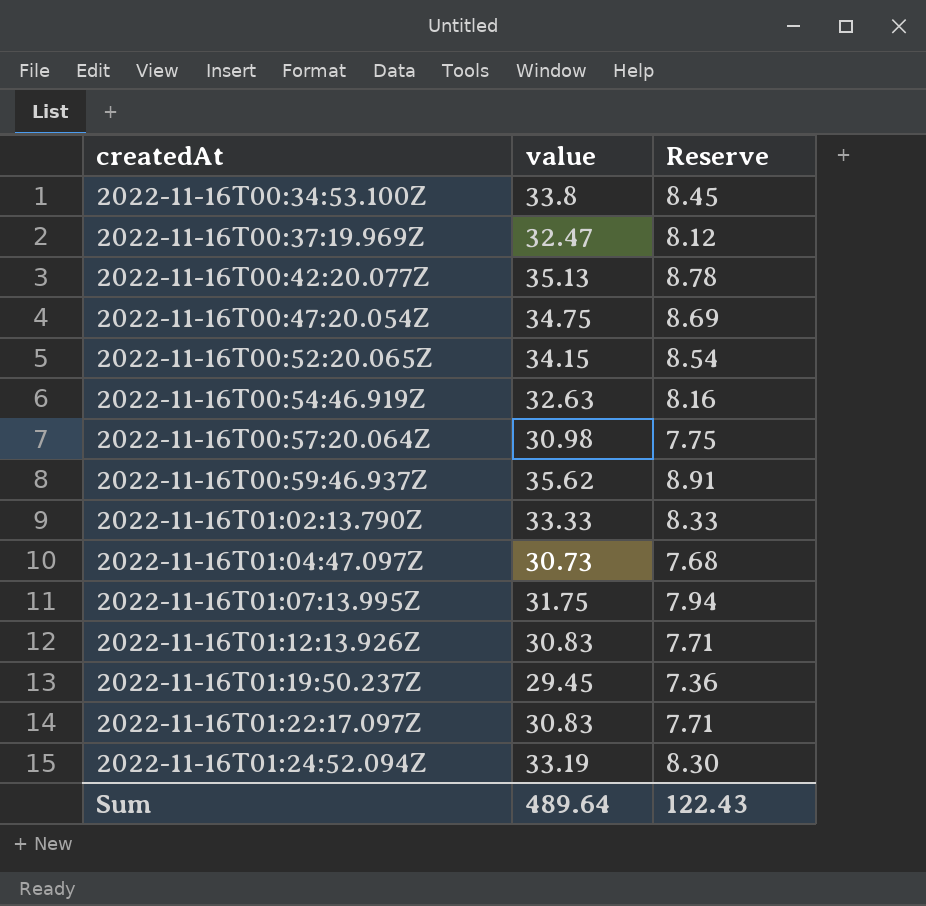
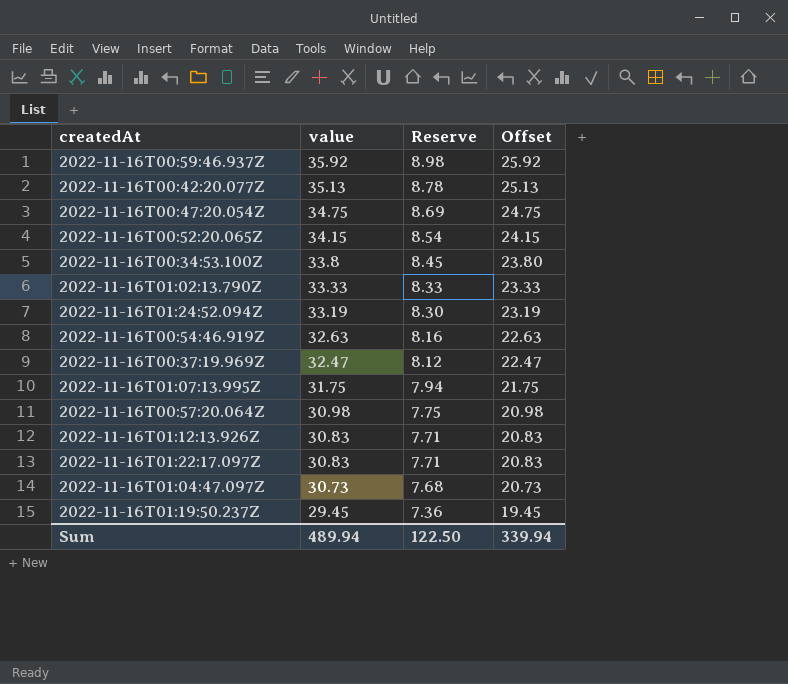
row order: createdAt ascending -> value descending
column Offset | formula: none -> [value] - 10
2022-11-16T00:59:46.937Z | value: 35.62 -> 35.92
2022-11-16T00:59:46.937Z | Reserve: 8.91 -> 8.98
Sum | value: 489.64 -> 489.94
Sum | Reserve: 122.43 -> 122.50

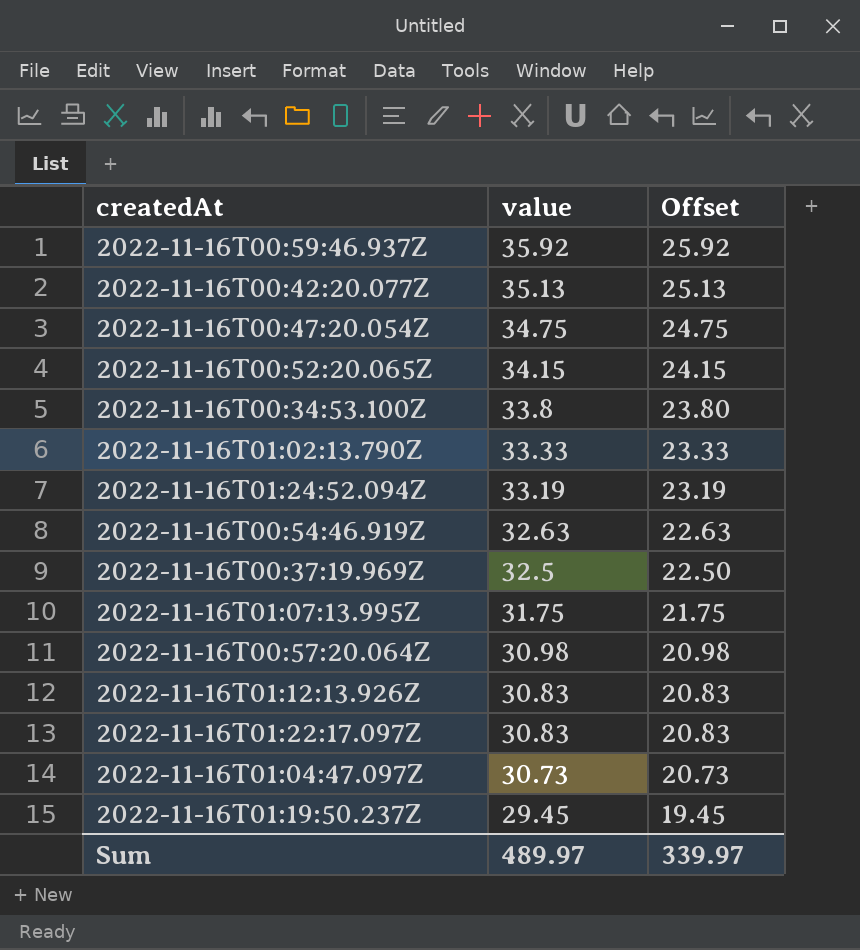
column Reserve | formula: [value] * 0.25 -> none
2022-11-16T00:37:19.969Z | value: 32.47 -> 32.5
2022-11-16T00:37:19.969Z | Offset: 22.47 -> 22.50
Sum | value: 489.94 -> 489.97
Sum | Offset: 339.94 -> 339.97

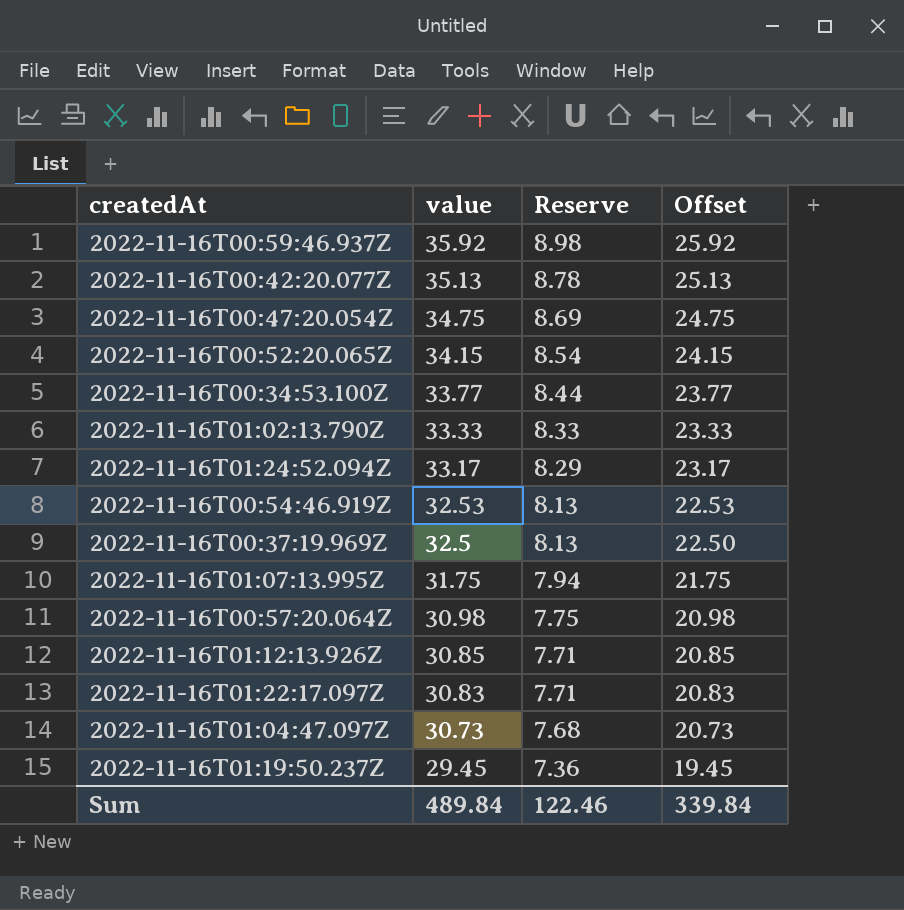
column Reserve | formula: none -> [value] * 0.25
2022-11-16T00:34:53.100Z | value: 33.8 -> 33.77
2022-11-16T00:34:53.100Z | Offset: 23.80 -> 23.77
2022-11-16T01:24:52.094Z | value: 33.19 -> 33.17
2022-11-16T01:24:52.094Z | Offset: 23.19 -> 23.17
2022-11-16T00:54:46.919Z | value: 32.63 -> 32.53
2022-11-16T00:54:46.919Z | Offset: 22.63 -> 22.53
2022-11-16T01:12:13.926Z | value: 30.83 -> 30.85
2022-11-16T01:12:13.926Z | Offset: 20.83 -> 20.85
Sum | value: 489.97 -> 489.84
Sum | Offset: 339.97 -> 339.84

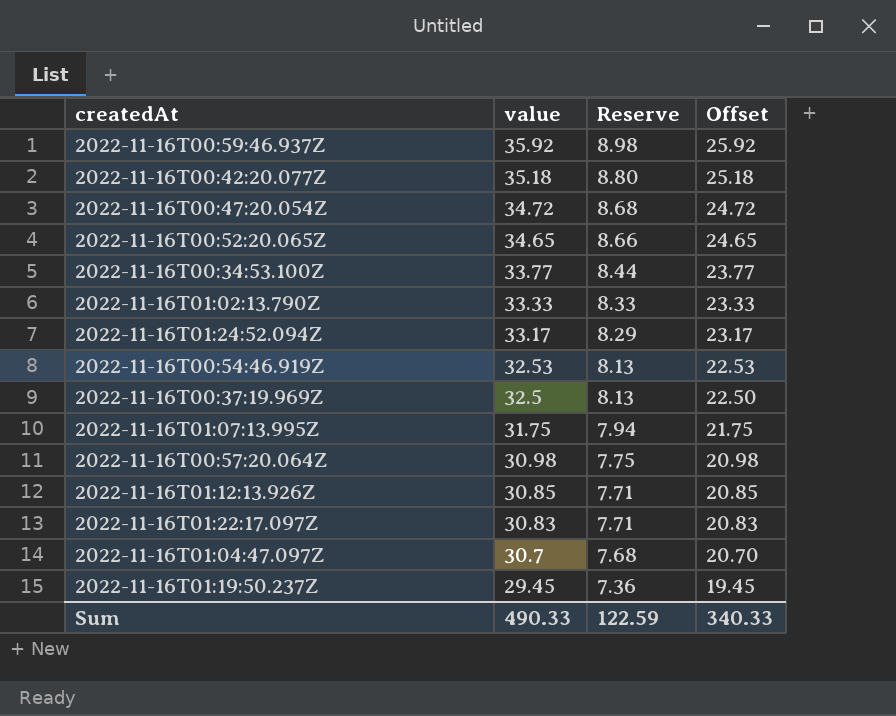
2022-11-16T00:42:20.077Z | value: 35.13 -> 35.18
2022-11-16T00:42:20.077Z | Reserve: 8.78 -> 8.80
2022-11-16T00:42:20.077Z | Offset: 25.13 -> 25.18
2022-11-16T00:47:20.054Z | value: 34.75 -> 34.72
2022-11-16T00:47:20.054Z | Reserve: 8.69 -> 8.68
2022-11-16T00:47:20.054Z | Offset: 24.75 -> 24.72
2022-11-16T00:52:20.065Z | value: 34.15 -> 34.65
2022-11-16T00:52:20.065Z | Reserve: 8.54 -> 8.66
2022-11-16T00:52:20.065Z | Offset: 24.15 -> 24.65
2022-11-16T01:04:47.097Z | value: 30.73 -> 30.7
2022-11-16T01:04:47.097Z | Offset: 20.73 -> 20.70
Sum | value: 489.84 -> 490.33
Sum | Reserve: 122.46 -> 122.59
Sum | Offset: 339.84 -> 340.33

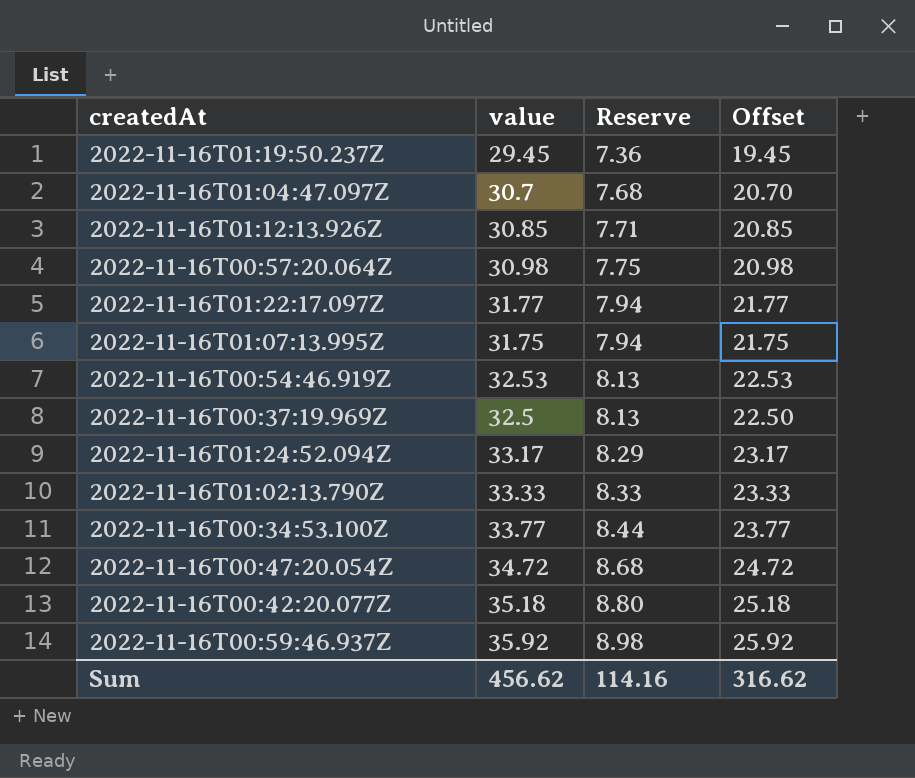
row order: value descending -> Reserve ascending
row 2022-11-16T00:52:20.065Z: 34.65 | 8.66 | 24.65 -> none
2022-11-16T01:22:17.097Z | value: 30.83 -> 31.77
2022-11-16T01:22:17.097Z | Reserve: 7.71 -> 7.94
2022-11-16T01:22:17.097Z | Offset: 20.83 -> 21.77
Sum | value: 490.33 -> 456.62
Sum | Reserve: 122.59 -> 114.16
Sum | Offset: 340.33 -> 316.62

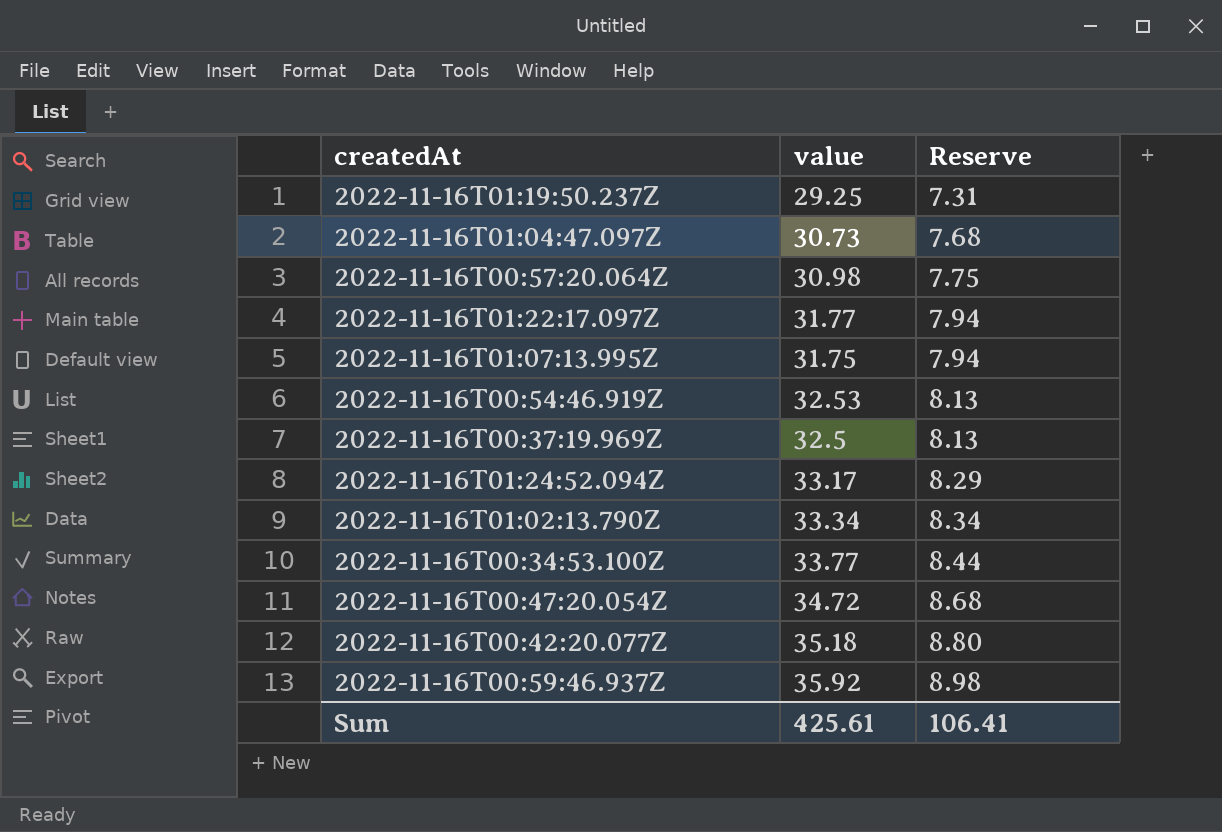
column Offset | formula: [value] - 10 -> none
row 2022-11-16T01:12:13.926Z: 30.85 | 7.71 | 20.85 -> none
2022-11-16T01:19:50.237Z | value: 29.45 -> 29.25
2022-11-16T01:19:50.237Z | Reserve: 7.36 -> 7.31
2022-11-16T01:04:47.097Z | value: 30.7 -> 30.73
2022-11-16T01:02:13.790Z | value: 33.33 -> 33.34
2022-11-16T01:02:13.790Z | Reserve: 8.33 -> 8.34
Sum | value: 456.62 -> 425.61
Sum | Reserve: 114.16 -> 106.41

